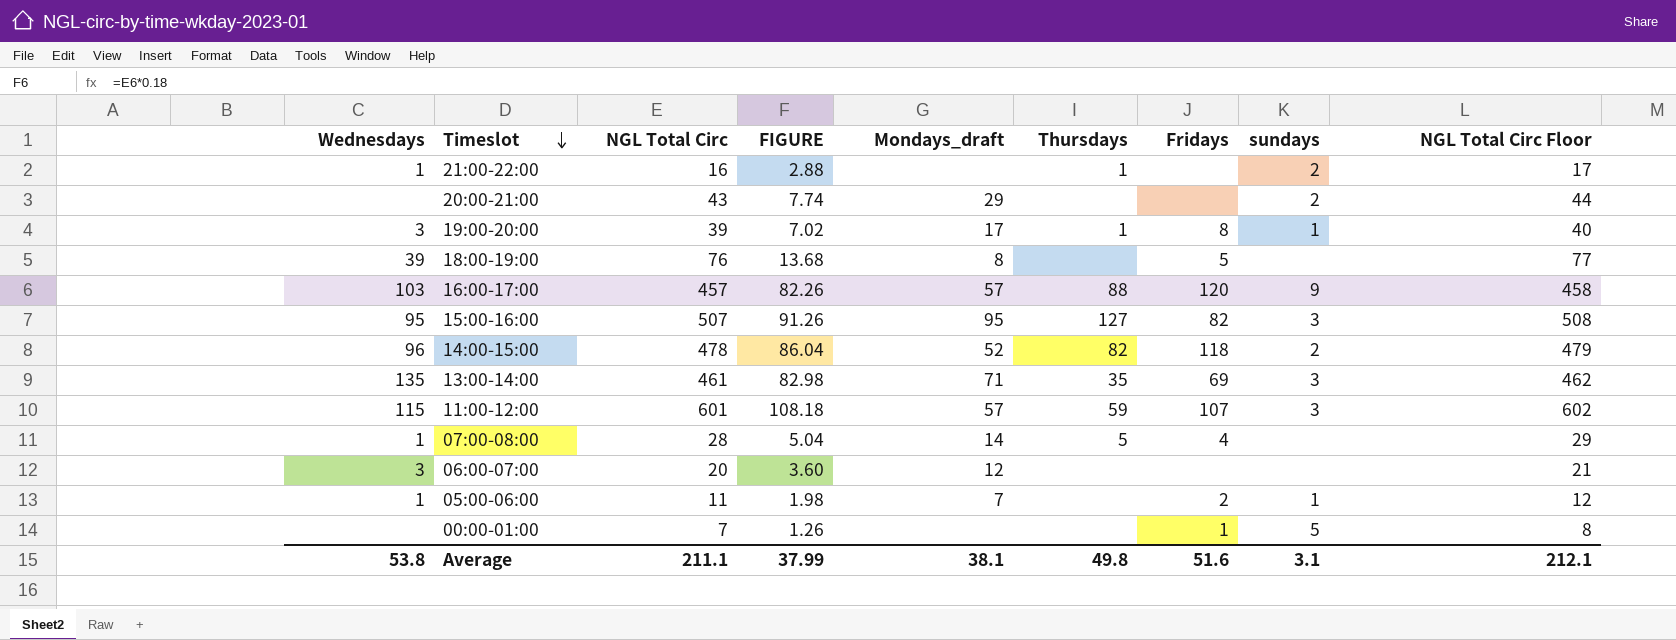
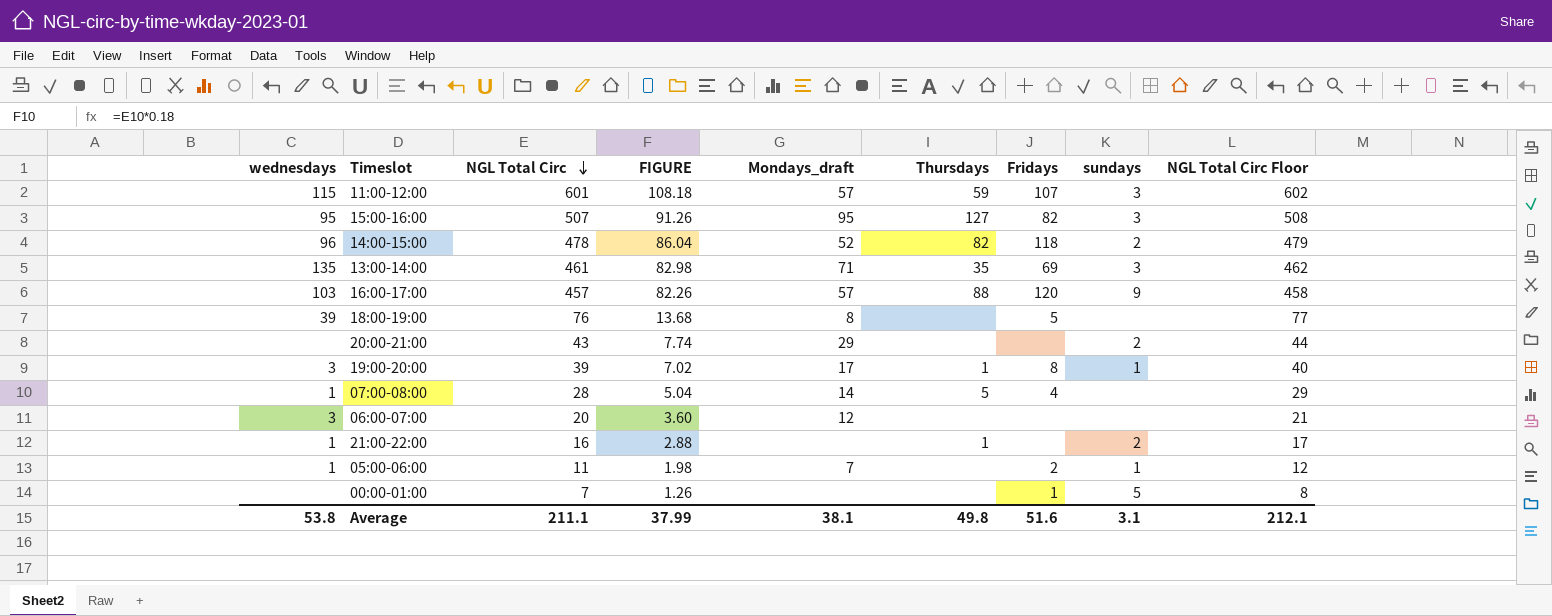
row order: Timeslot descending -> NGL Total Circ descending
column name: Wednesdays -> wednesdays

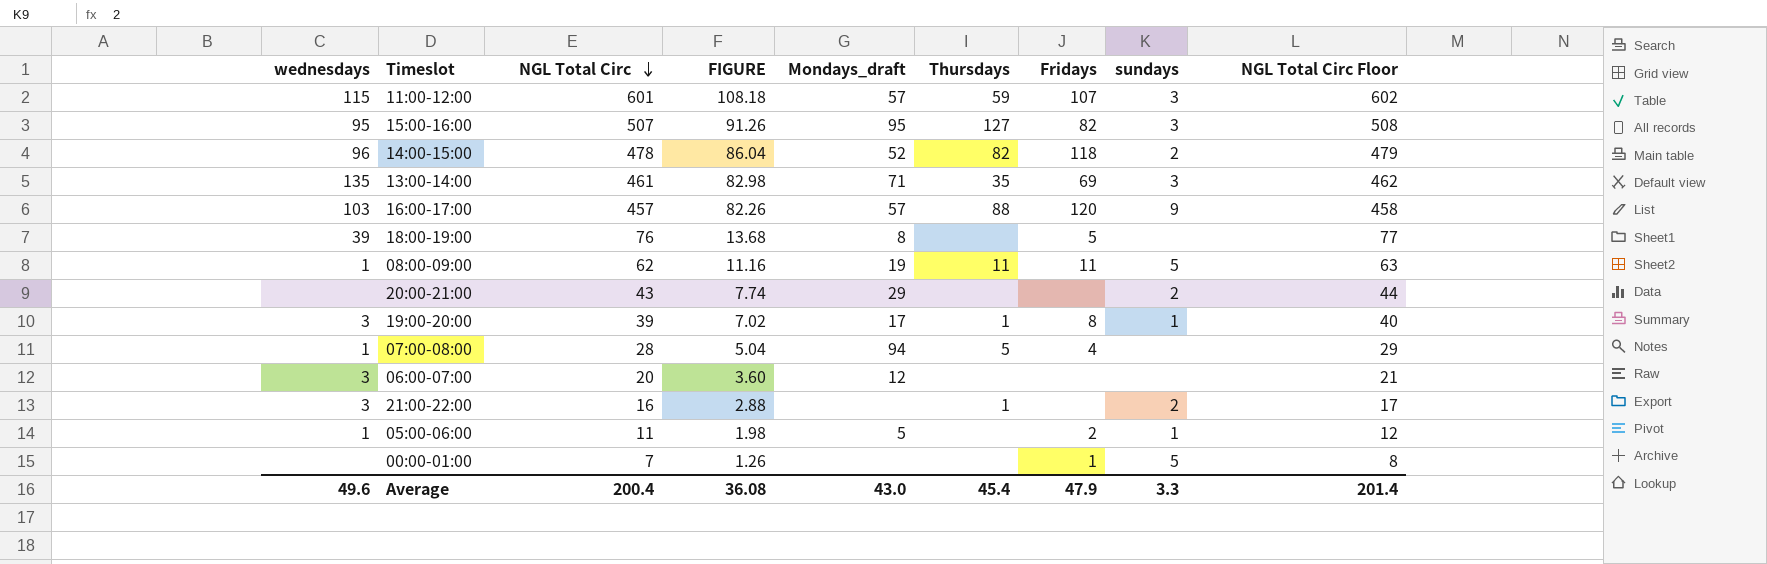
row 08:00-09:00: none -> 1 | 62 | 11.16 | 19 | 11 | 11 | 5 | 63
07:00-08:00 | Mondays_draft: 14 -> 94
21:00-22:00 | wednesdays: 1 -> 3
05:00-06:00 | Mondays_draft: 7 -> 5
Average | wednesdays: 53.8 -> 49.6
Average | NGL Total Circ: 211.1 -> 200.4
Average | FIGURE: 37.99 -> 36.08
Average | Mondays_draft: 38.1 -> 43.0
Average | Thursdays: 49.8 -> 45.4
Average | Fridays: 51.6 -> 47.9
Average | sundays: 3.1 -> 3.3
Average | NGL Total Circ Floor: 212.1 -> 201.4

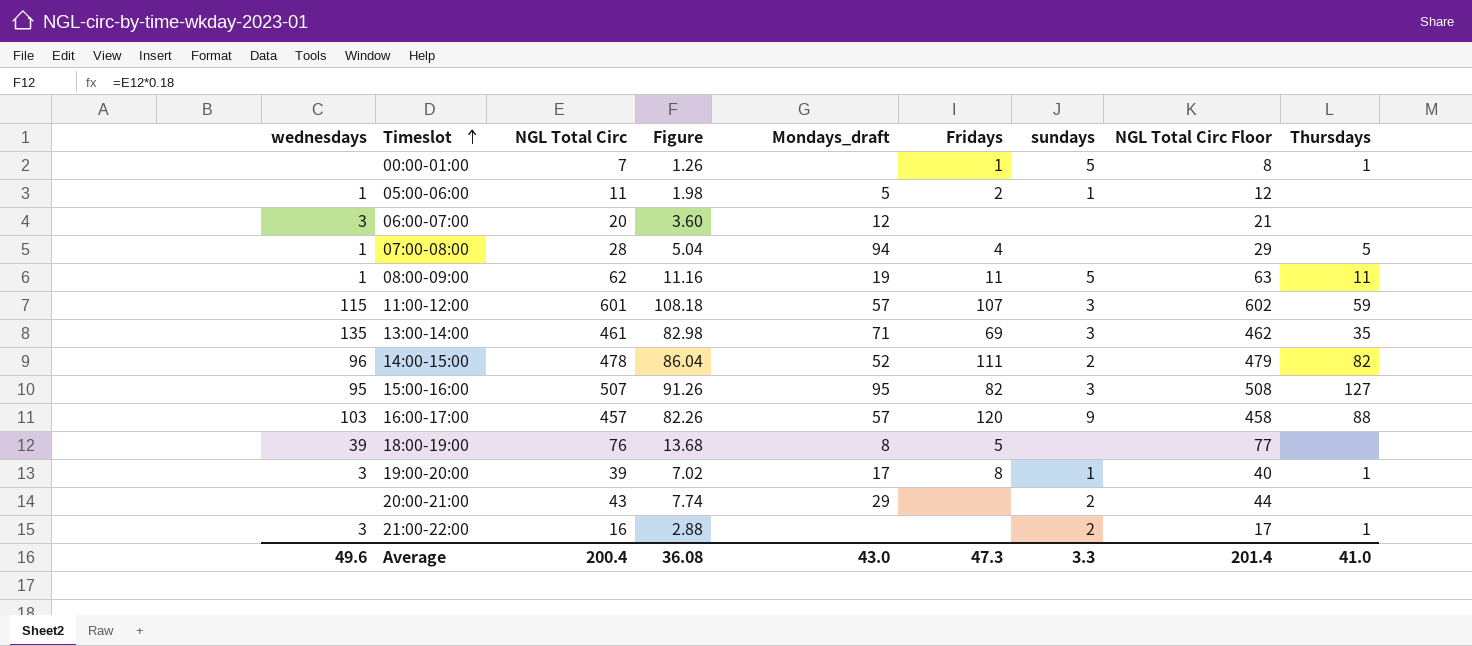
row order: NGL Total Circ descending -> Timeslot ascending
column name: FIGURE -> Figure
column Thursdays | position: 6 -> 9
00:00-01:00 | Thursdays: none -> 1
14:00-15:00 | Fridays: 118 -> 111
Average | Fridays: 47.9 -> 47.3
Average | Thursdays: 45.4 -> 41.0

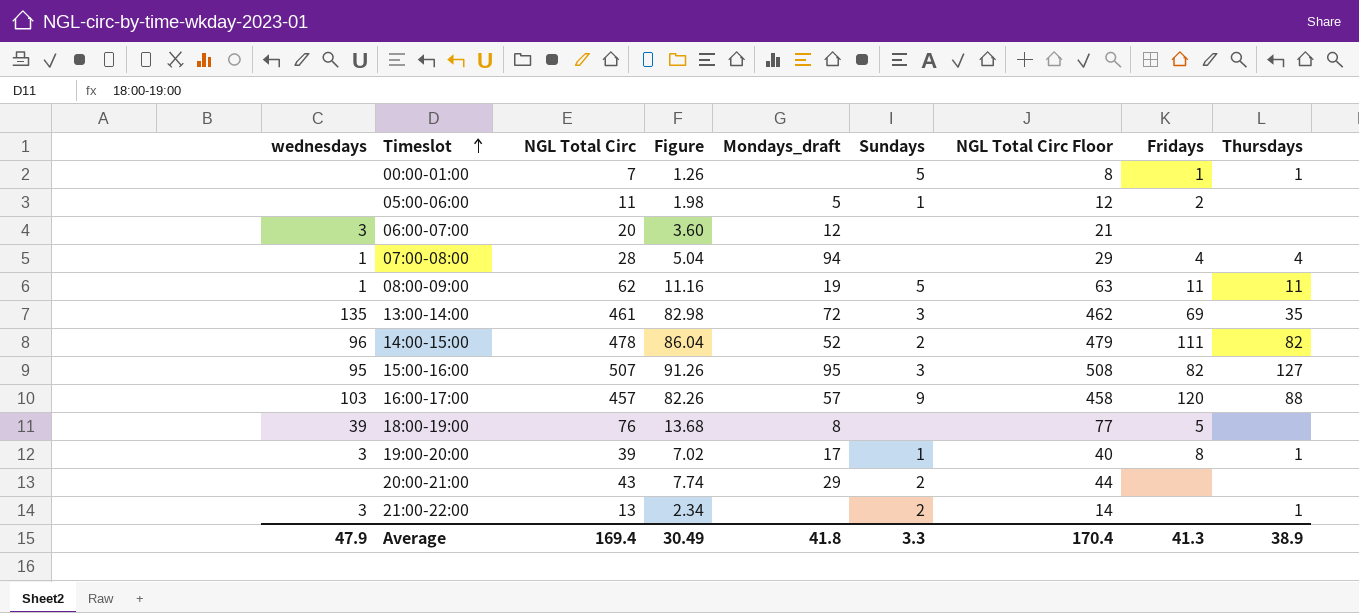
column name: sundays -> Sundays
column Fridays | position: 6 -> 8
row 11:00-12:00: 115 | 601 | 108.18 | 57 | 107 | 3 | 602 | 59 -> none
05:00-06:00 | wednesdays: 1 -> none
07:00-08:00 | Thursdays: 5 -> 4
13:00-14:00 | Mondays_draft: 71 -> 72
21:00-22:00 | NGL Total Circ: 16 -> 13
21:00-22:00 | Figure: 2.88 -> 2.34
21:00-22:00 | NGL Total Circ Floor: 17 -> 14
Average | wednesdays: 49.6 -> 47.9
Average | NGL Total Circ: 200.4 -> 169.4
Average | Figure: 36.08 -> 30.49
Average | Mondays_draft: 43.0 -> 41.8
Average | NGL Total Circ Floor: 201.4 -> 170.4
Average | Fridays: 47.3 -> 41.3
Average | Thursdays: 41.0 -> 38.9

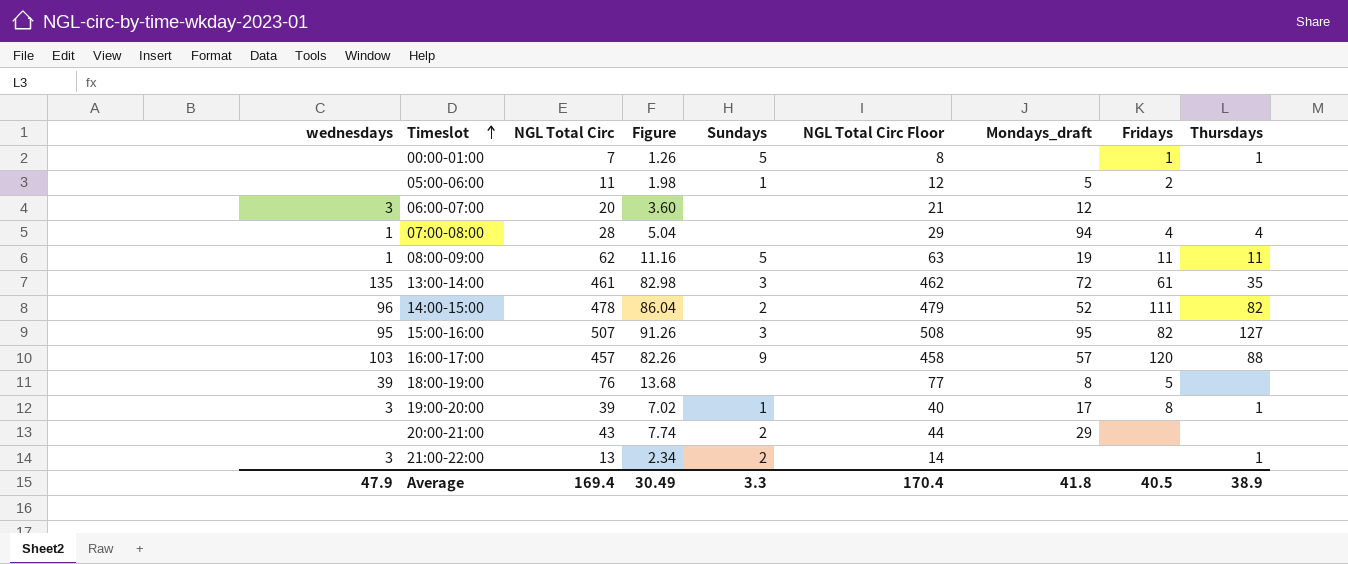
column Mondays_draft | position: 5 -> 7
13:00-14:00 | Fridays: 69 -> 61
Average | Fridays: 41.3 -> 40.5

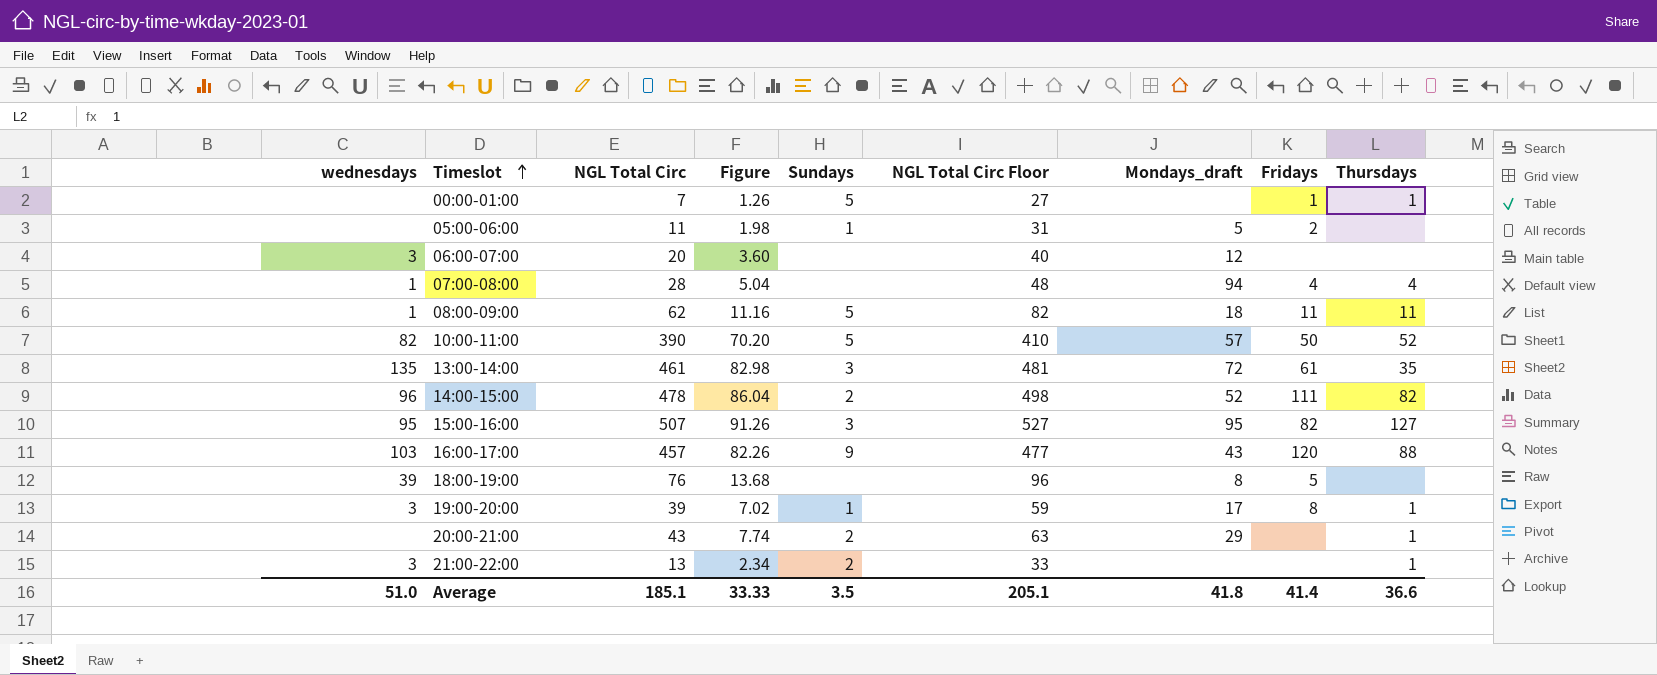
column NGL Total Circ Floor | formula: [NGL Total Circ] + 1 -> [NGL Total Circ] + 20
08:00-09:00 | Mondays_draft: 19 -> 18
row 10:00-11:00: none -> 82 | 390 | 70.20 | 5 | 410 | 57 | 50 | 52
16:00-17:00 | Mondays_draft: 57 -> 43
20:00-21:00 | Thursdays: none -> 1
Average | wednesdays: 47.9 -> 51.0
Average | NGL Total Circ: 169.4 -> 185.1
Average | Figure: 30.49 -> 33.33
Average | Sundays: 3.3 -> 3.5
Average | NGL Total Circ Floor: 170.4 -> 205.1
Average | Fridays: 40.5 -> 41.4
Average | Thursdays: 38.9 -> 36.6

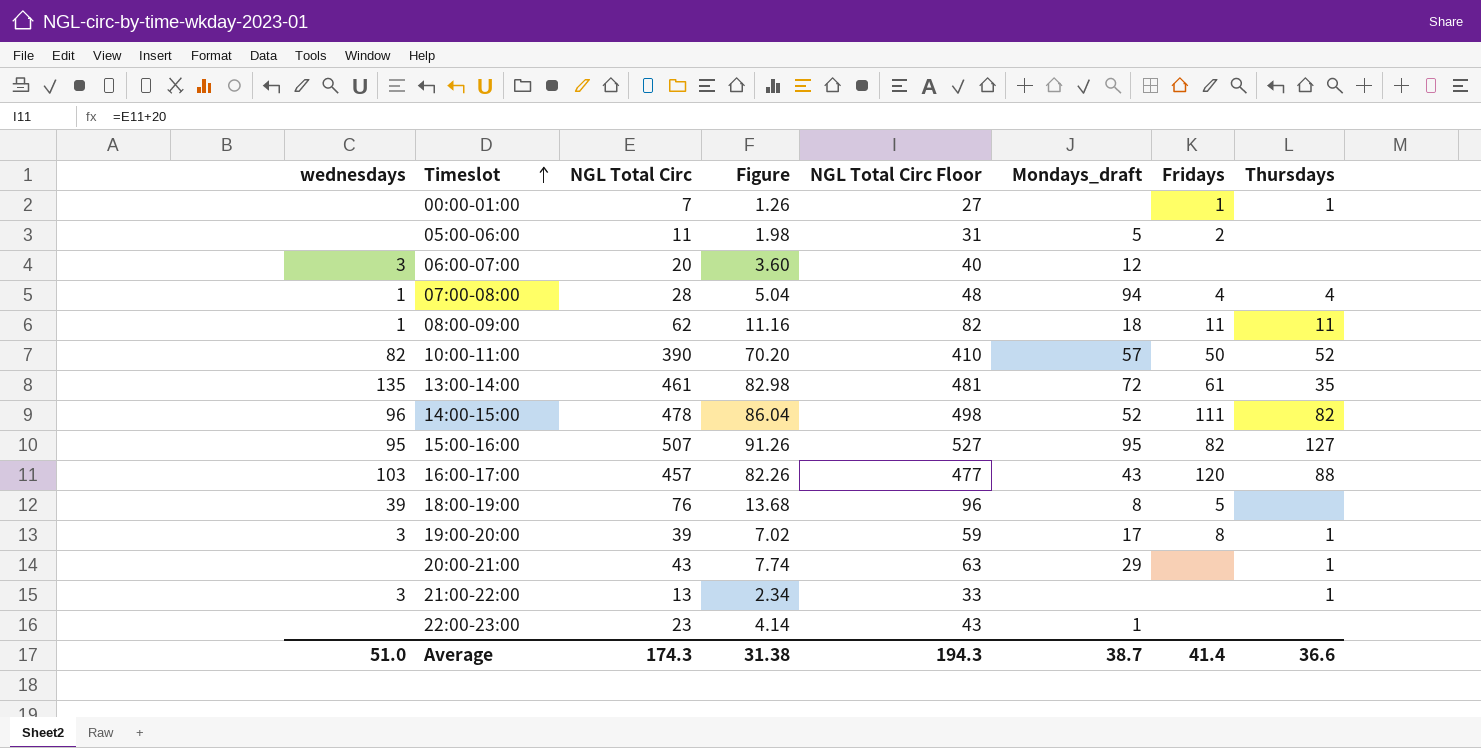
column Sundays | position: 5 -> none
row 22:00-23:00: none -> none | 23 | 4.14 | 43 | 1 | none | none
Average | NGL Total Circ: 185.1 -> 174.3
Average | Figure: 33.33 -> 31.38
Average | NGL Total Circ Floor: 205.1 -> 194.3
Average | Mondays_draft: 41.8 -> 38.7

